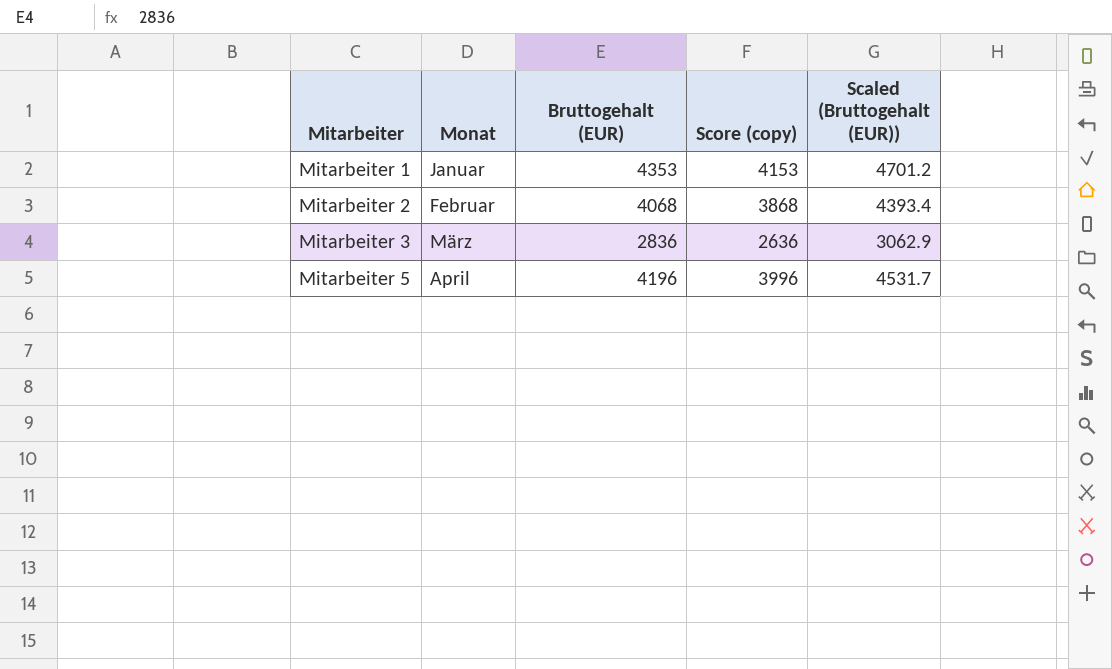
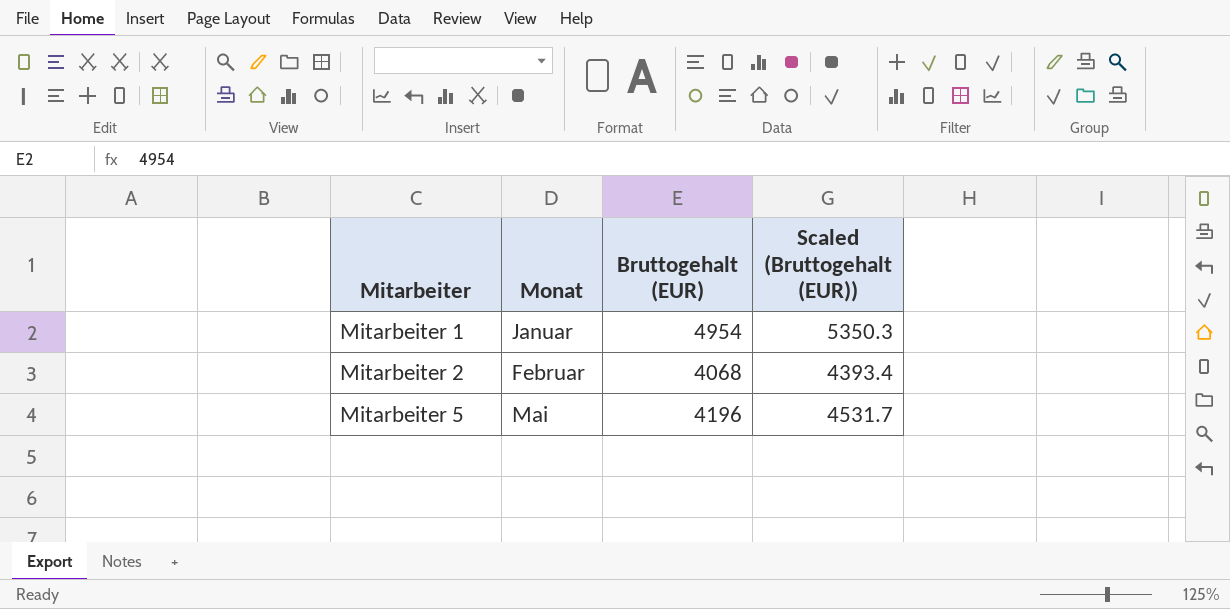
column Score (copy) | formula: [Bruttogehalt (EUR)] - 200 -> none
row Mitarbeiter 3: März | 2836 | 2636 | 3062.9 -> none
Mitarbeiter 1 | Bruttogehalt (EUR): 4353 -> 4954
Mitarbeiter 1 | Scaled (Bruttogehalt (EUR)): 4701.2 -> 5350.3
Mitarbeiter 5 | Monat: April -> Mai

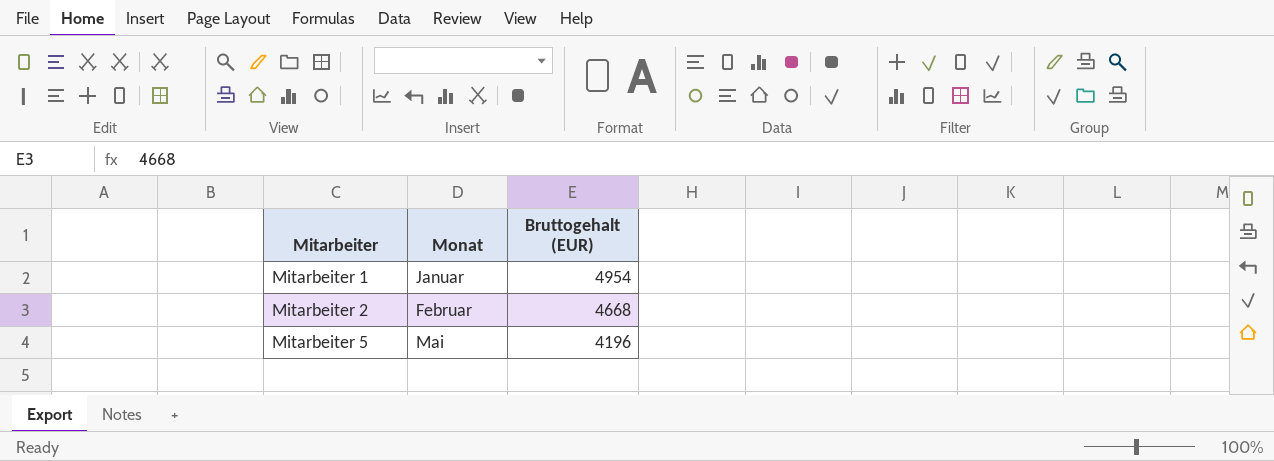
column Scaled (Bruttogehalt (EUR)) | formula: [Bruttogehalt (EUR)] * 1.08 -> none
Mitarbeiter 2 | Bruttogehalt (EUR): 4068 -> 4668

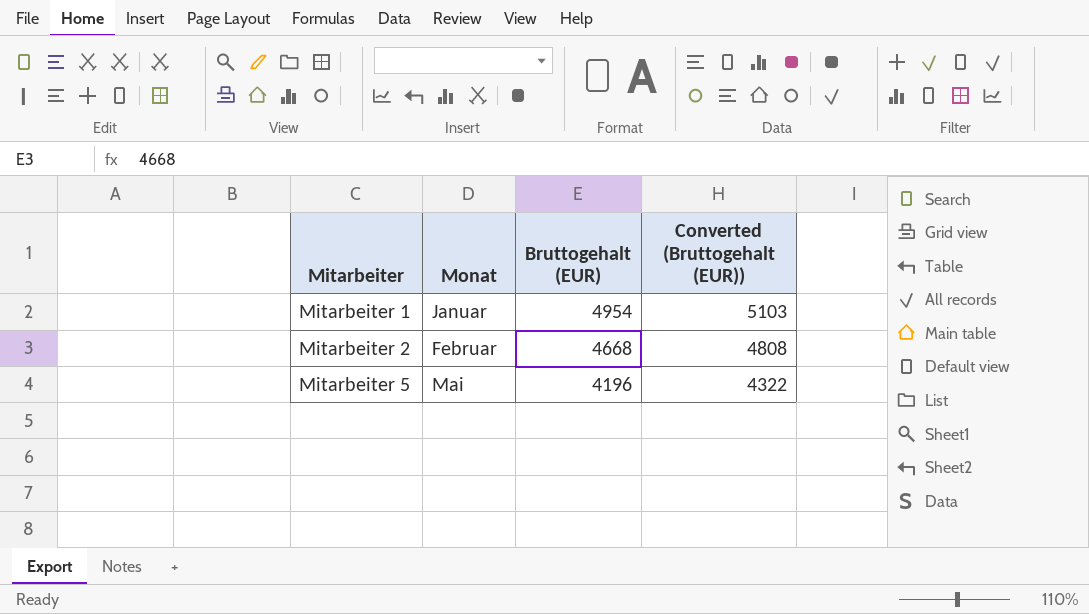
column Converted (Bruttogehalt (EUR)) | formula: none -> [Bruttogehalt (EUR)] * 1.03

